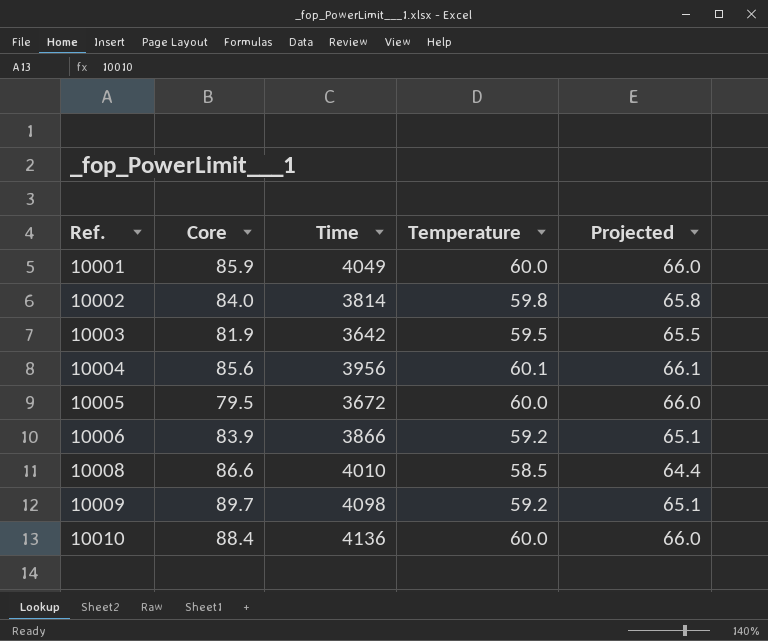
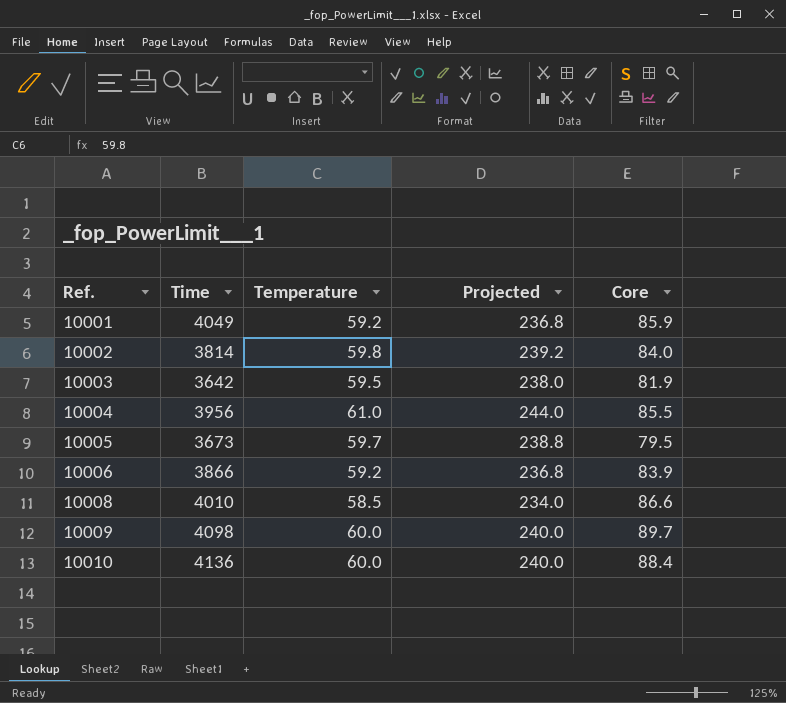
column Projected | formula: [Temperature] * 1.1 -> [Temperature] * 4
column Core | position: 2 -> 5
10001 | Temperature: 60.0 -> 59.2
10004 | Temperature: 60.1 -> 61.0
10004 | Core: 85.6 -> 85.5
10005 | Time: 3672 -> 3673
10005 | Temperature: 60.0 -> 59.7
10009 | Temperature: 59.2 -> 60.0

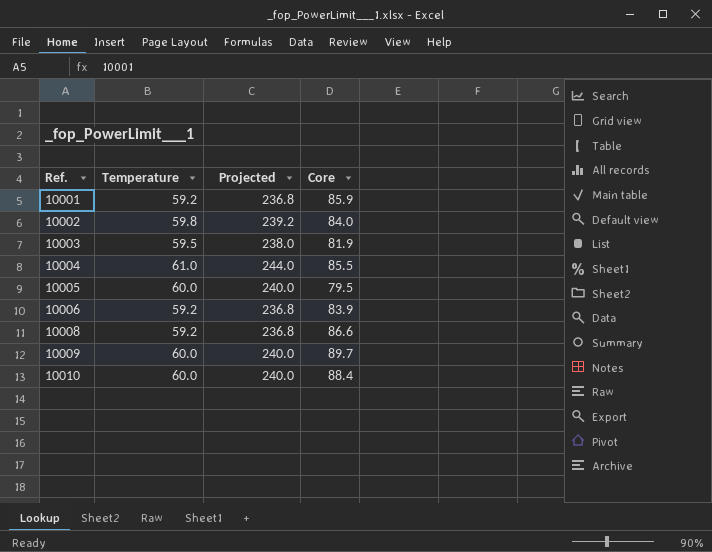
column Time | position: 2 -> none
10005 | Temperature: 59.7 -> 60.0
10005 | Projected: 238.8 -> 240.0
10008 | Temperature: 58.5 -> 59.2
10008 | Projected: 234.0 -> 236.8

